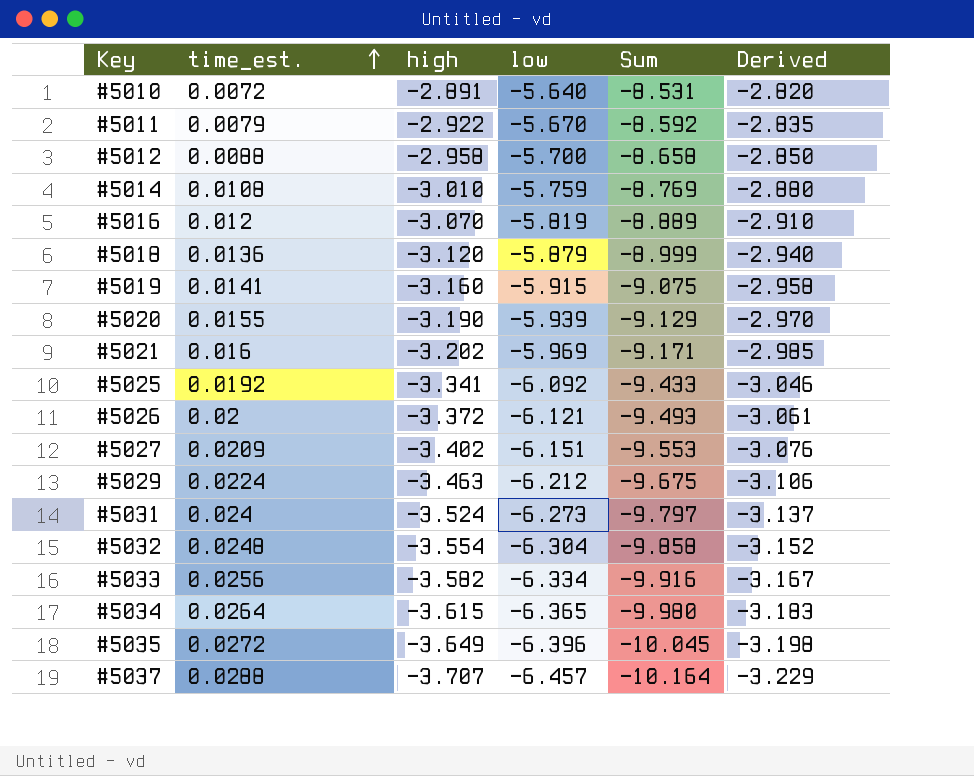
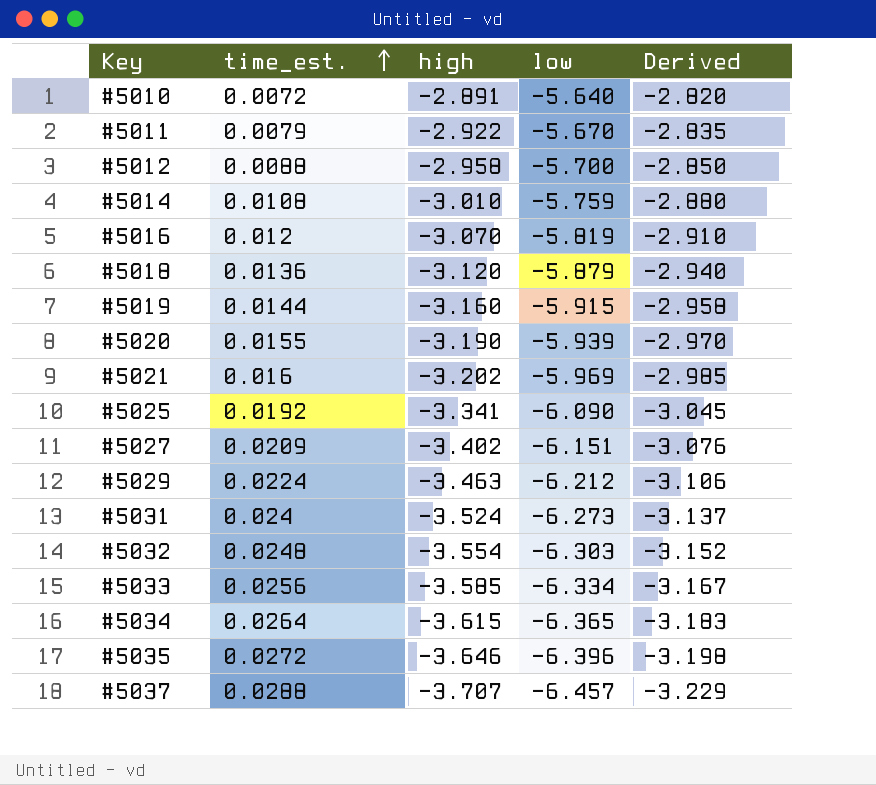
column Sum | formula: [high] + [low] -> none
row #5026: 0.02 | -3.372 | -6.121 | -9.493 | -3.061 -> none
#5019 | time_est.: 0.0141 -> 0.0144
#5025 | low: -6.092 -> -6.090
#5025 | Derived: -3.046 -> -3.045
#5032 | low: -6.304 -> -6.303
#5033 | high: -3.582 -> -3.585
#5035 | high: -3.649 -> -3.646

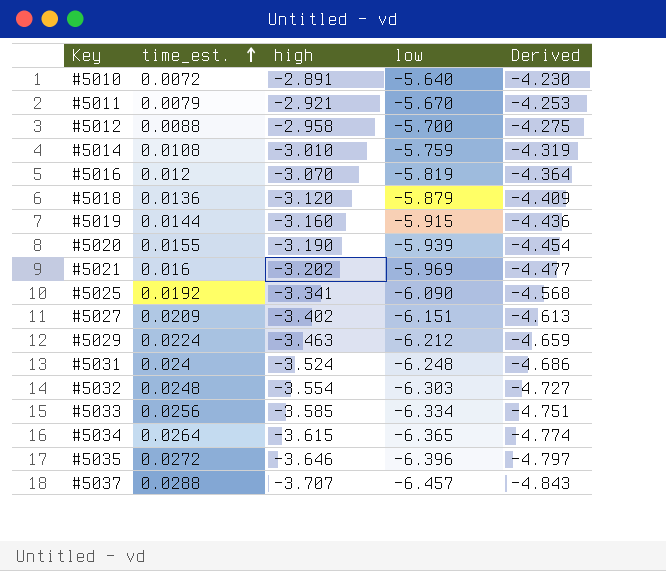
column Derived | formula: [low] * 0.5 -> [low] * 0.75
#5011 | high: -2.922 -> -2.921
#5031 | low: -6.273 -> -6.248

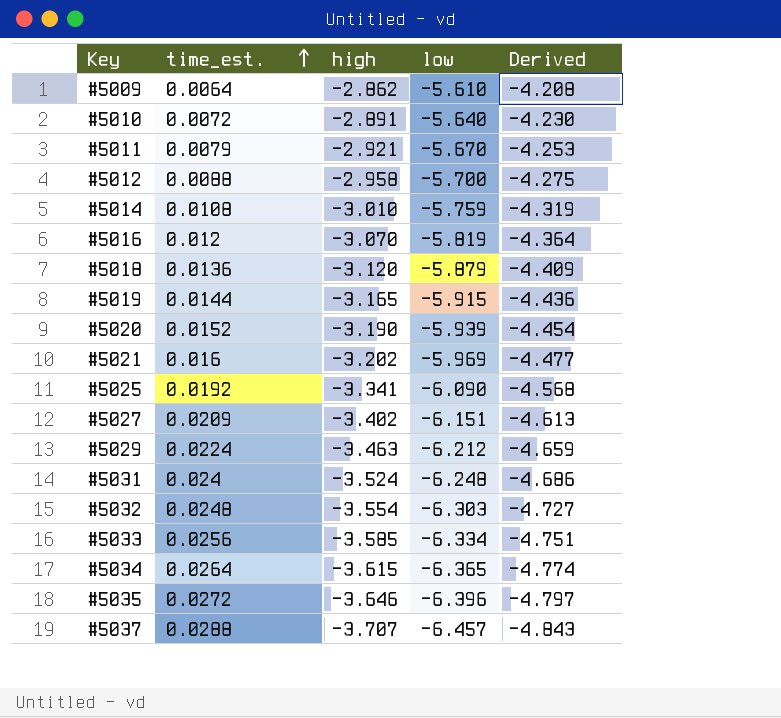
row #5009: none -> 0.0064 | -2.862 | -5.610 | -4.208
#5019 | high: -3.160 -> -3.165
#5020 | time_est.: 0.0155 -> 0.0152

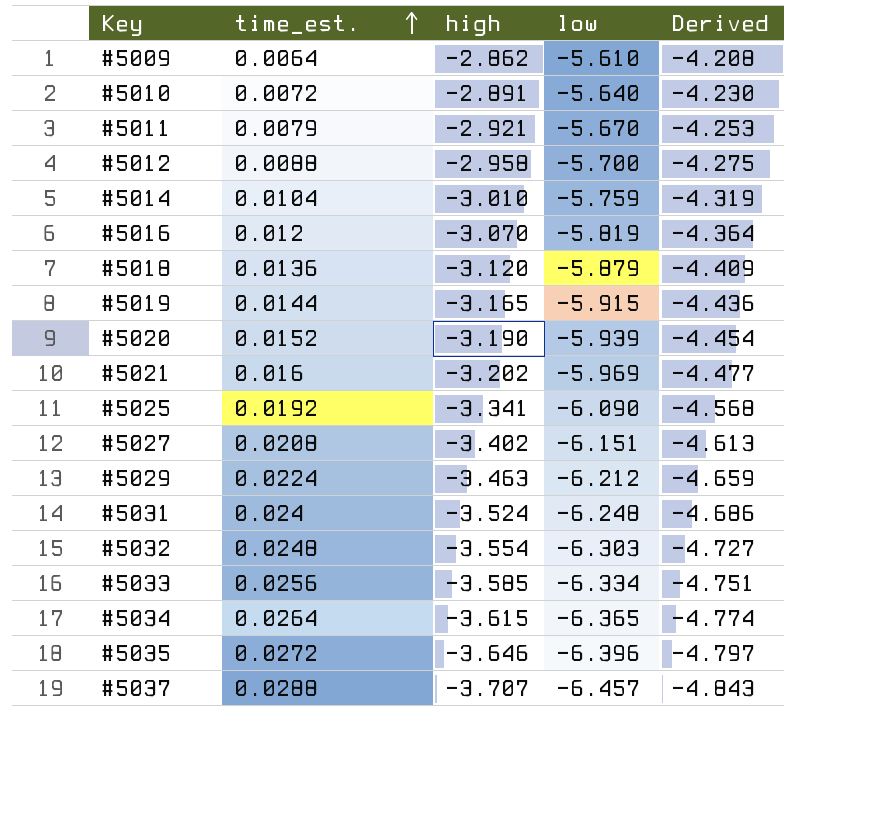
#5014 | time_est.: 0.0108 -> 0.0104
#5027 | time_est.: 0.0209 -> 0.0208

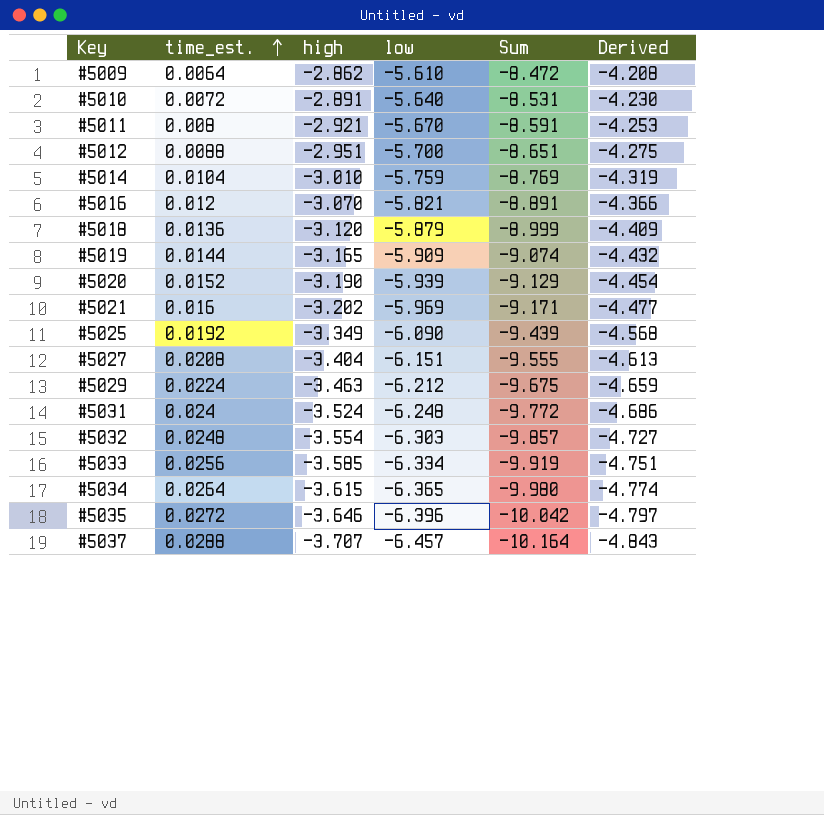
column Sum | formula: none -> [high] + [low]
#5011 | time_est.: 0.0079 -> 0.008
#5012 | high: -2.958 -> -2.951
#5016 | low: -5.819 -> -5.821
#5016 | Derived: -4.364 -> -4.366
#5019 | low: -5.915 -> -5.909
#5019 | Derived: -4.436 -> -4.432
#5025 | high: -3.341 -> -3.349
#5027 | high: -3.402 -> -3.404

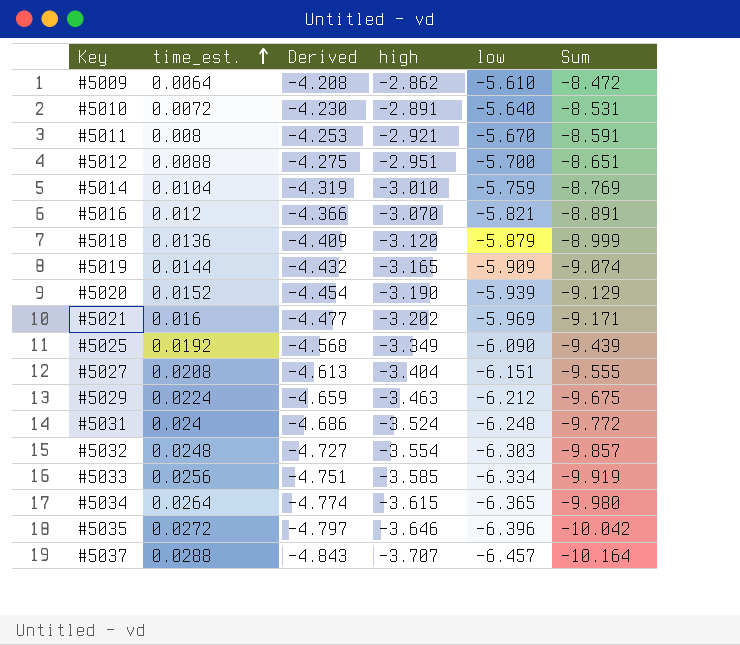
column Derived | position: 6 -> 3

